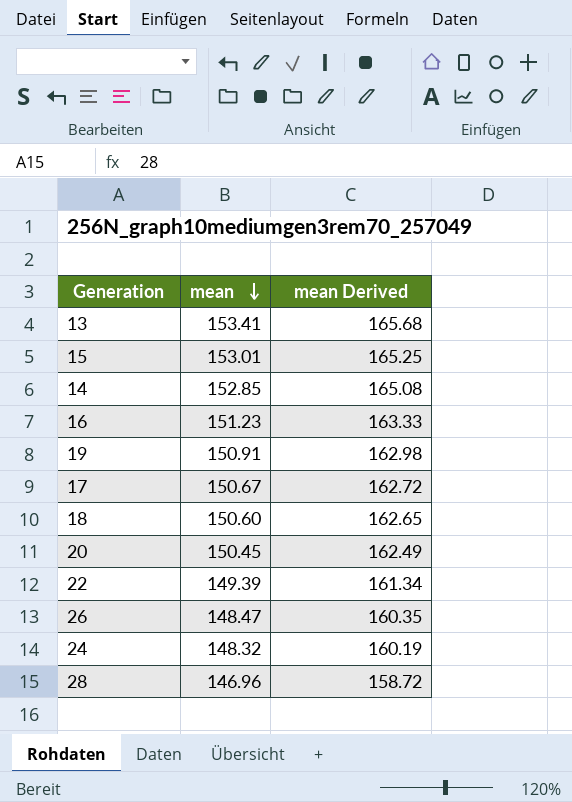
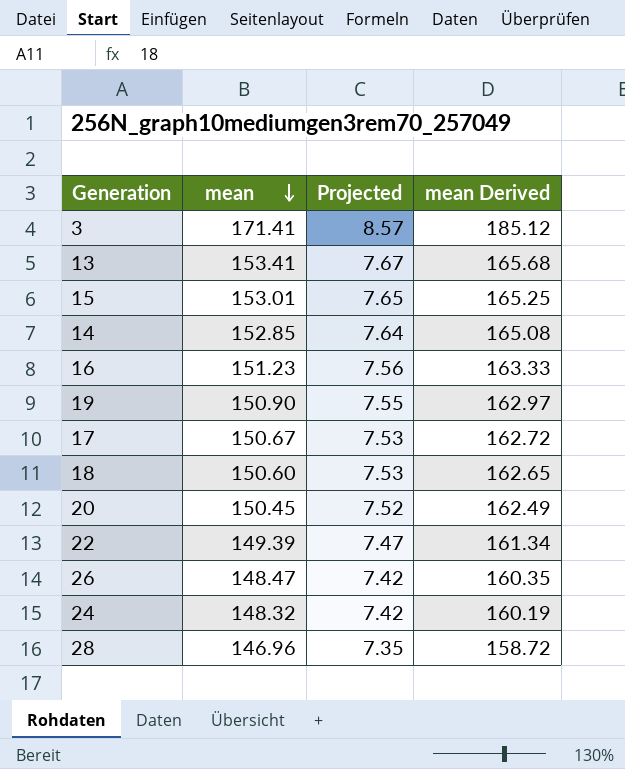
column Projected | formula: none -> [mean] * 0.05
row 3: none -> 171.41 | 8.57 | 185.12
19 | mean: 150.91 -> 150.90
19 | mean Derived: 162.98 -> 162.97

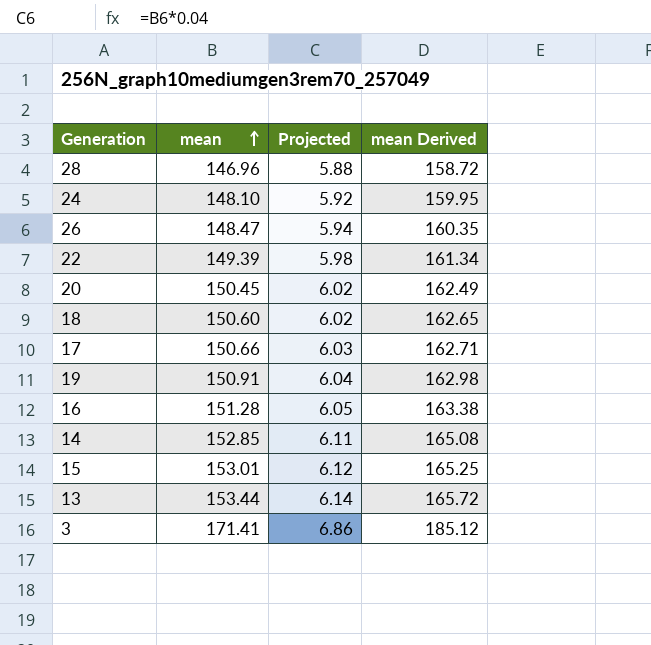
row order: mean descending -> mean ascending
column Projected | formula: [mean] * 0.05 -> [mean] * 0.04
24 | mean: 148.32 -> 148.10
24 | mean Derived: 160.19 -> 159.95
17 | mean: 150.67 -> 150.66
17 | mean Derived: 162.72 -> 162.71
19 | mean: 150.90 -> 150.91
19 | mean Derived: 162.97 -> 162.98
16 | mean: 151.23 -> 151.28
16 | mean Derived: 163.33 -> 163.38
13 | mean: 153.41 -> 153.44
13 | mean Derived: 165.68 -> 165.72

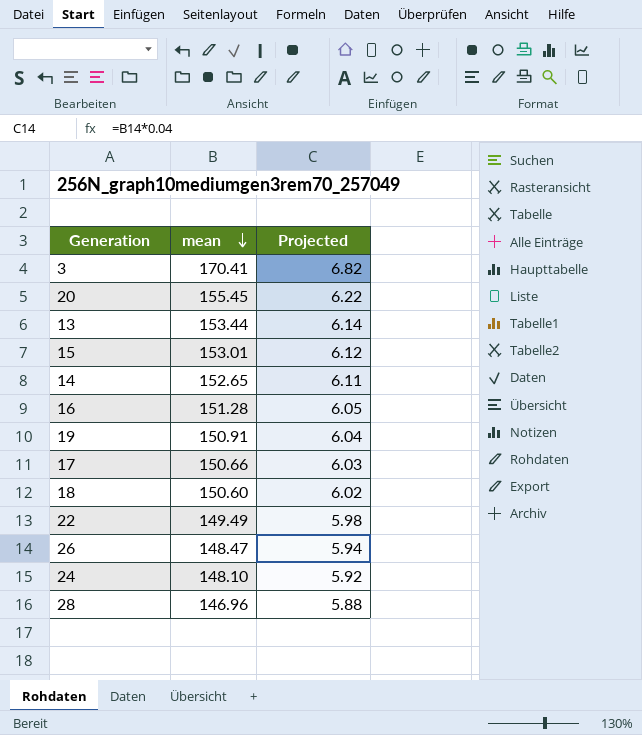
row order: mean ascending -> mean descending
column mean Derived | formula: [mean] * 1.08 -> none
3 | mean: 171.41 -> 170.41
3 | Projected: 6.86 -> 6.82
20 | mean: 150.45 -> 155.45
20 | Projected: 6.02 -> 6.22
14 | mean: 152.85 -> 152.65
22 | mean: 149.39 -> 149.49

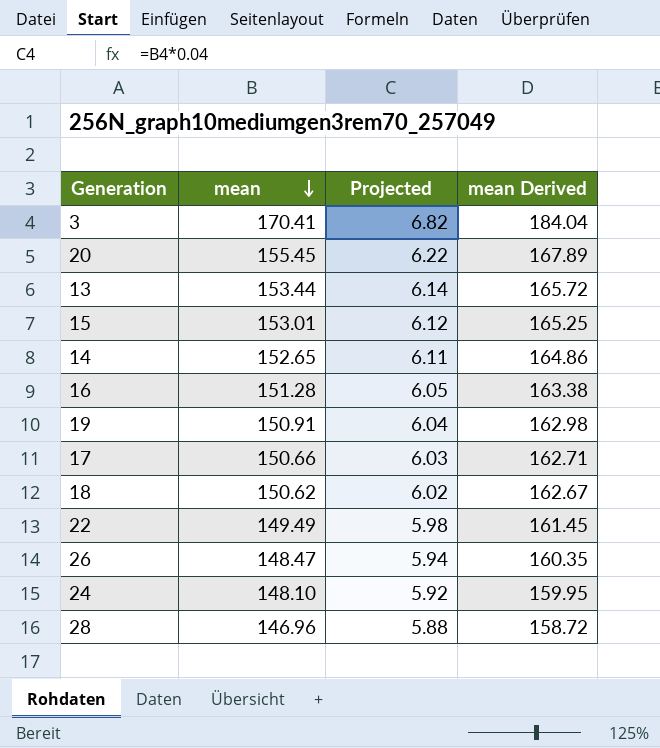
column mean Derived | formula: none -> [mean] * 1.08
18 | mean: 150.60 -> 150.62

